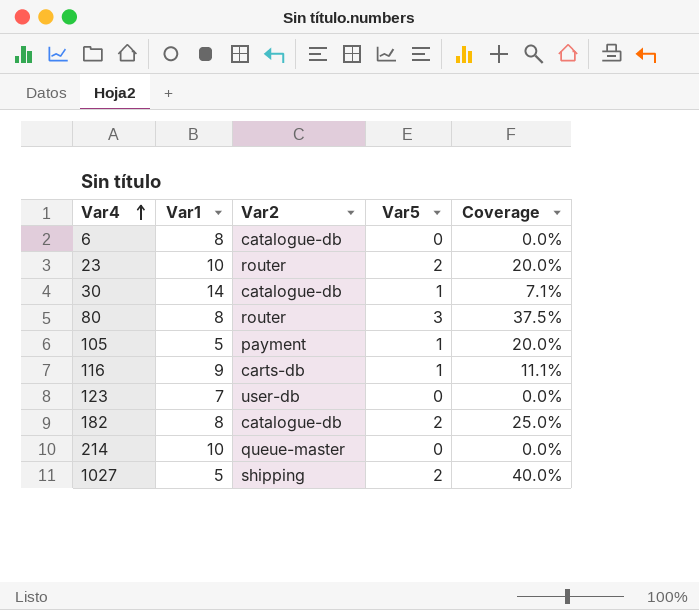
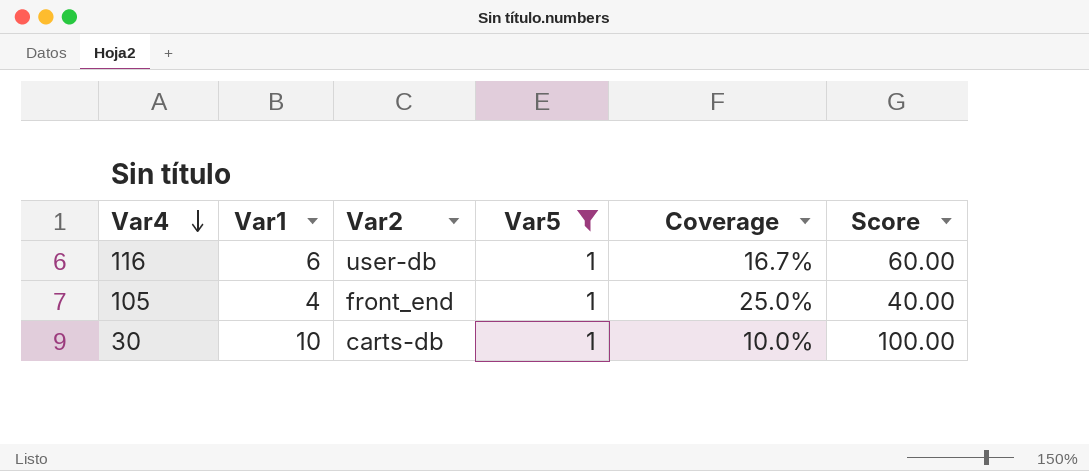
filter: none -> Var5 = 1
row order: Var4 ascending -> Var4 descending
column Score | formula: none -> [Var1] * 10
116 | Var1: 9 -> 6
116 | Var2: carts-db -> user-db
116 | Coverage: 11.1% -> 16.7%
105 | Var1: 5 -> 4
105 | Var2: payment -> front_end
105 | Coverage: 20.0% -> 25.0%
30 | Var1: 14 -> 10
30 | Var2: catalogue-db -> carts-db
30 | Coverage: 7.1% -> 10.0%

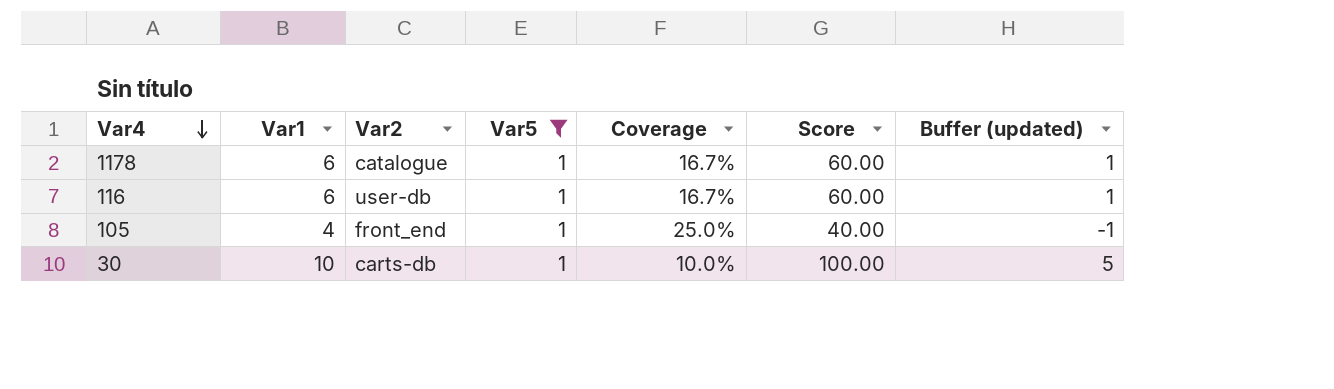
column Buffer (updated) | formula: none -> [Var1] - 5
row 1178: none -> 6 | catalogue | 1 | 16.7% | 60.00 | 1

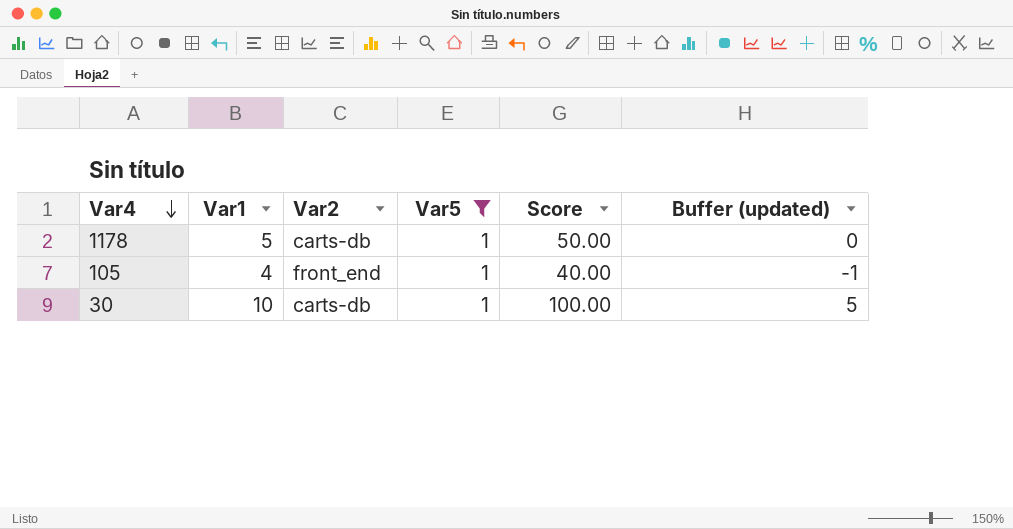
column Coverage | formula: [Var5] / [Var1] -> none
row 116: 6 | user-db | 1 | 16.7% | 60.00 | 1 -> none
1178 | Var1: 6 -> 5
1178 | Var2: catalogue -> carts-db
1178 | Score: 60.00 -> 50.00
1178 | Buffer (updated): 1 -> 0

